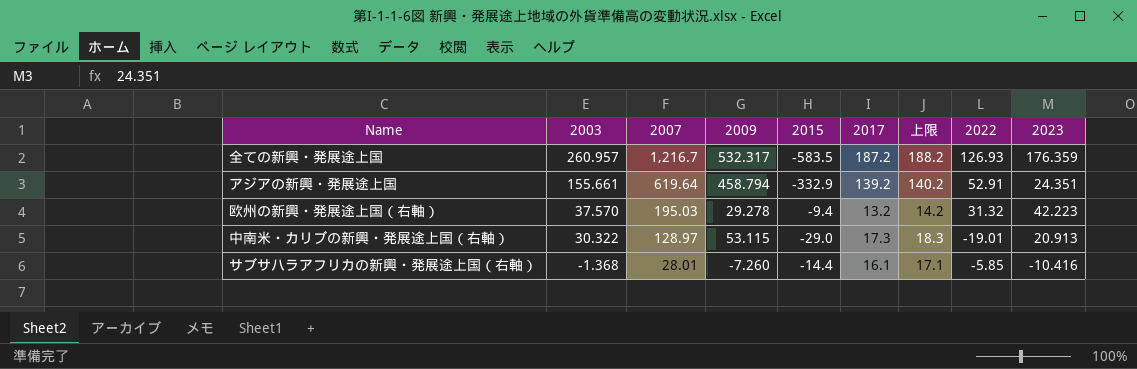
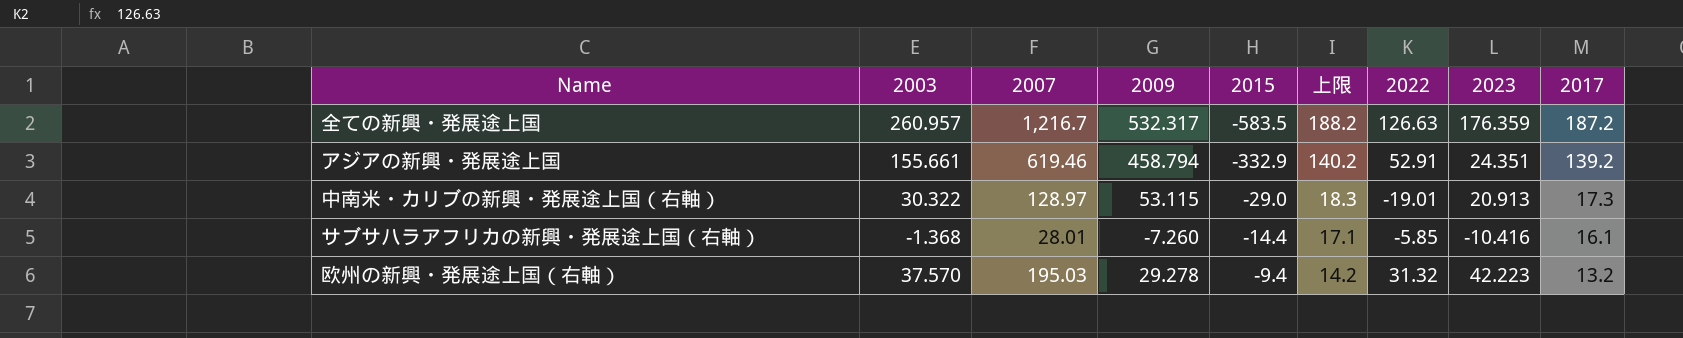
row order: 2003 descending -> 2015 ascending
column 2017 | position: 6 -> 9
全ての新興・発展途上国 | 2022: 126.93 -> 126.63
アジアの新興・発展途上国 | 2007: 619.64 -> 619.46

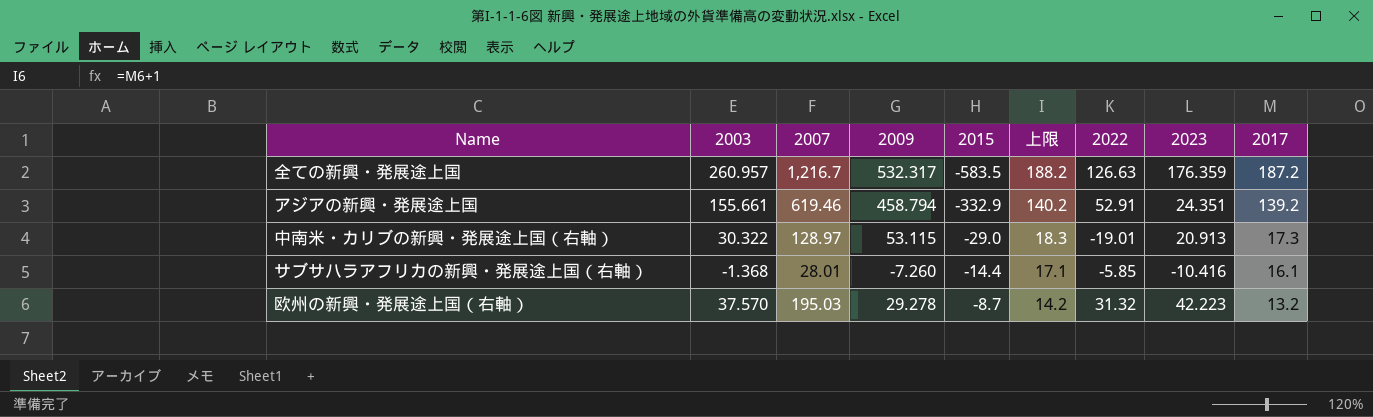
欧州の新興・発展途上国（右軸） | 2015: -9.4 -> -8.7

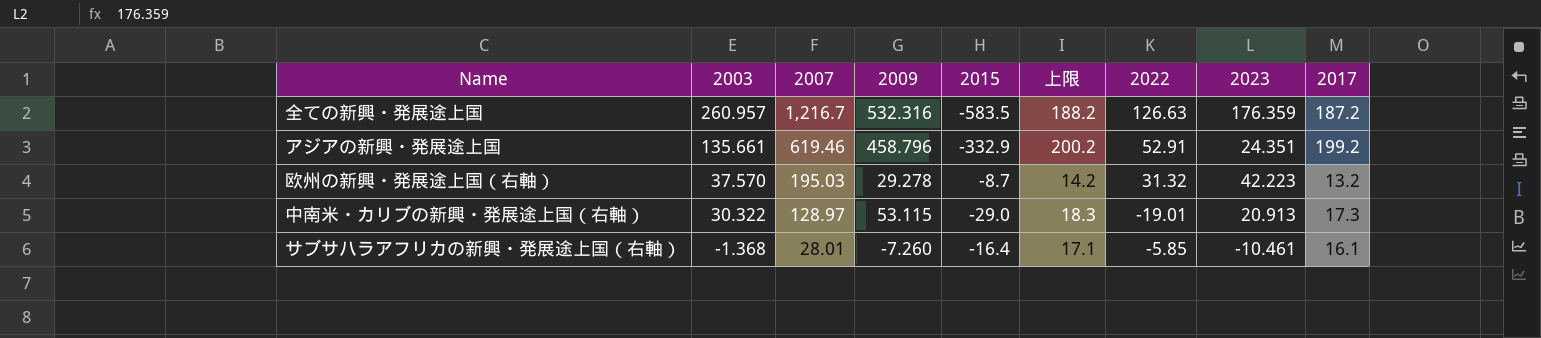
row order: 2015 ascending -> 2003 descending
全ての新興・発展途上国 | 2009: 532.317 -> 532.316
アジアの新興・発展途上国 | 2003: 155.661 -> 135.661
アジアの新興・発展途上国 | 2009: 458.794 -> 458.796
アジアの新興・発展途上国 | 上限: 140.2 -> 200.2
アジアの新興・発展途上国 | 2017: 139.2 -> 199.2
サブサハラアフリカの新興・発展途上国（右軸） | 2015: -14.4 -> -16.4
サブサハラアフリカの新興・発展途上国（右軸） | 2023: -10.416 -> -10.461

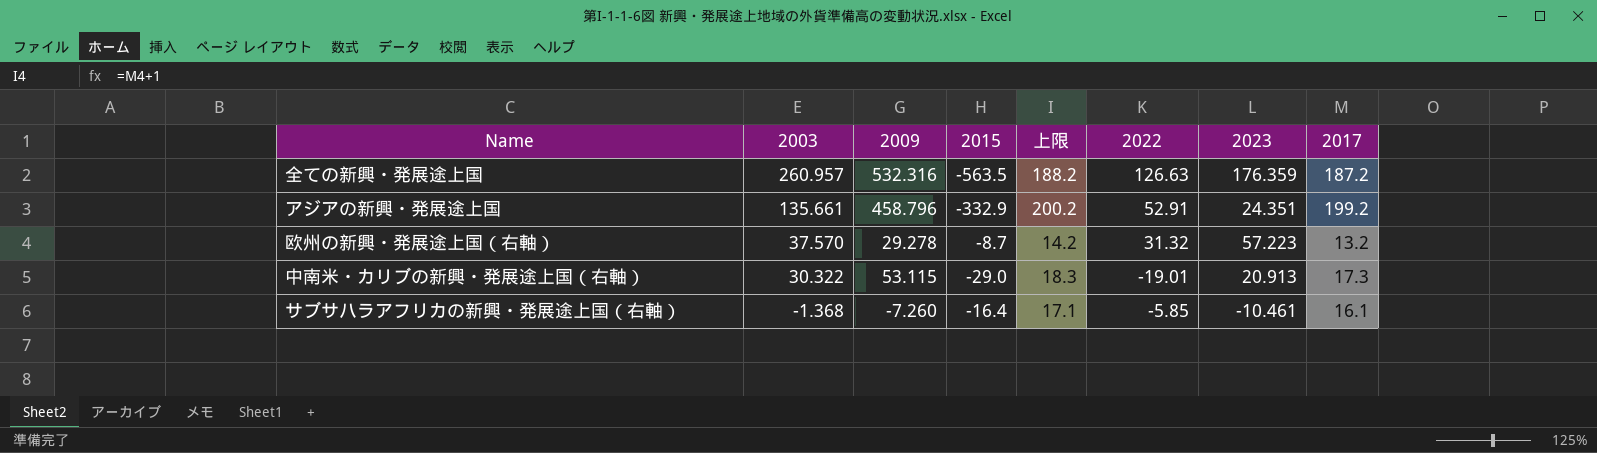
column 2007 | position: 3 -> none
全ての新興・発展途上国 | 2015: -583.5 -> -563.5
欧州の新興・発展途上国（右軸） | 2023: 42.223 -> 57.223

